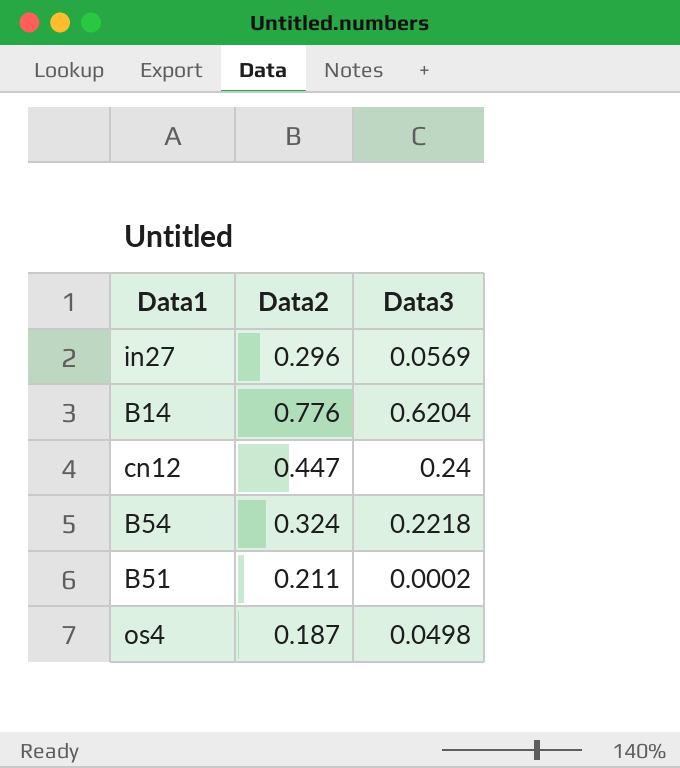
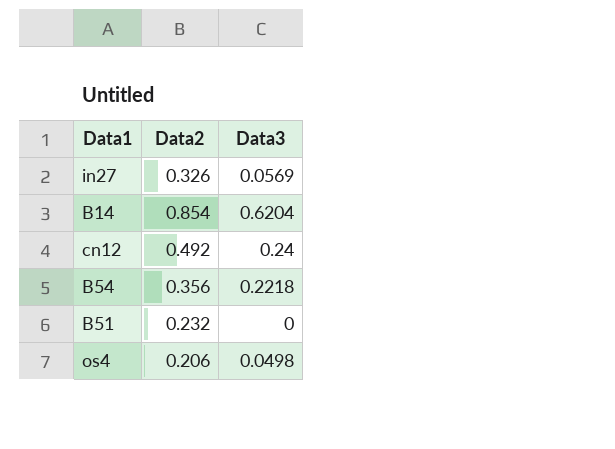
in27 | Data2: 0.296 -> 0.326
B14 | Data2: 0.776 -> 0.854
cn12 | Data2: 0.447 -> 0.492
B54 | Data2: 0.324 -> 0.356
B51 | Data2: 0.211 -> 0.232
B51 | Data3: 0.0002 -> 0
os4 | Data2: 0.187 -> 0.206

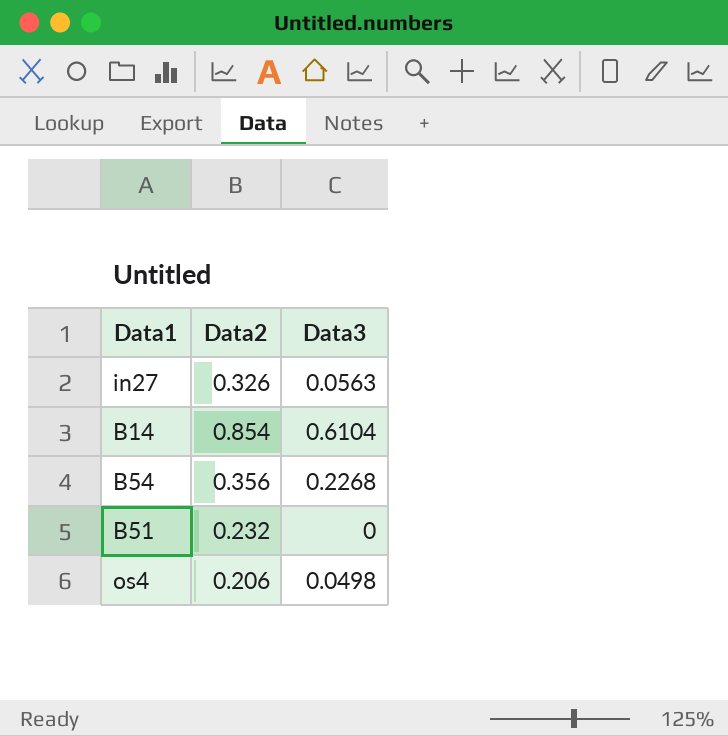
row cn12: 0.492 | 0.24 -> none
in27 | Data3: 0.0569 -> 0.0563
B14 | Data3: 0.6204 -> 0.6104
B54 | Data3: 0.2218 -> 0.2268

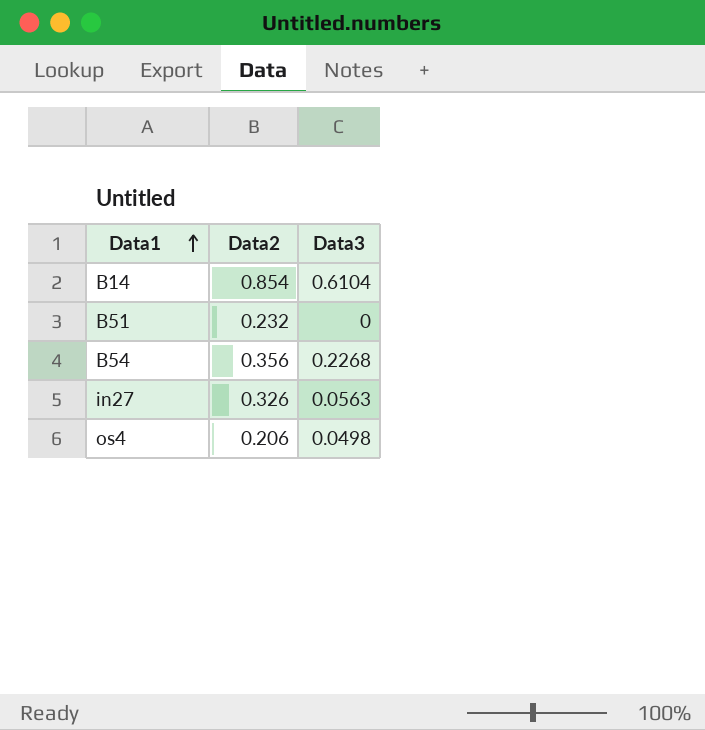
row order: none -> Data1 ascending

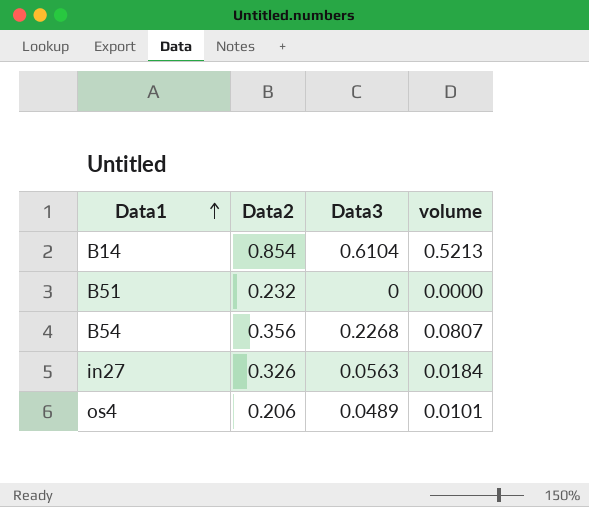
column volume | formula: none -> [Data2] * [Data3]
os4 | Data3: 0.0498 -> 0.0489

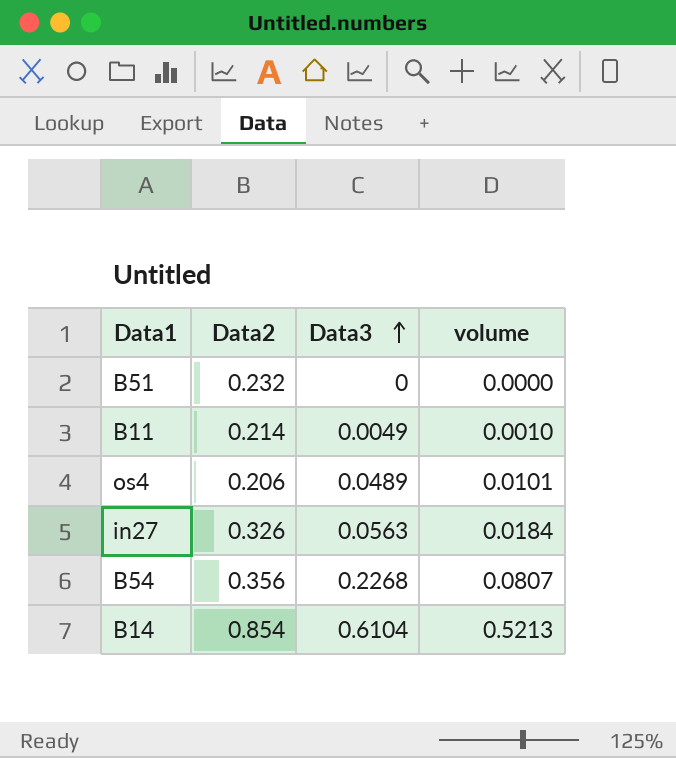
row order: Data1 ascending -> Data3 ascending
row B11: none -> 0.214 | 0.0049 | 0.0010

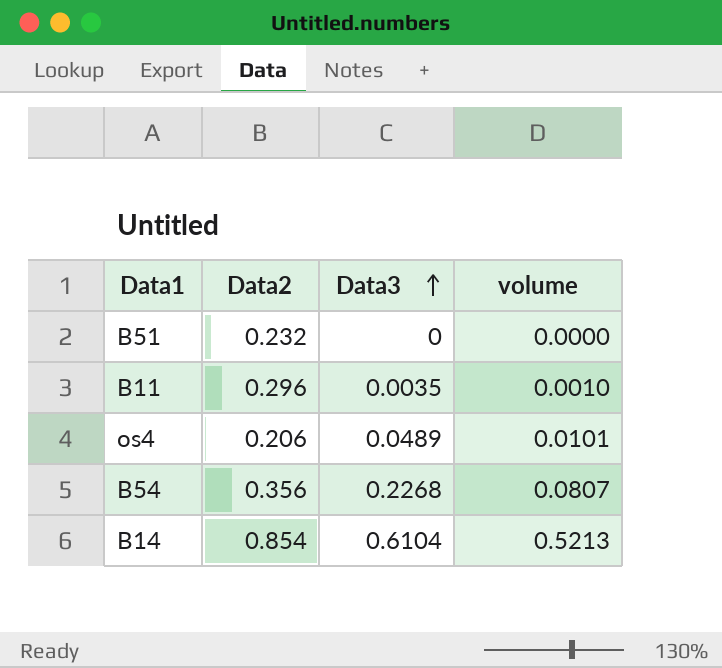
row in27: 0.326 | 0.0563 | 0.0184 -> none
B11 | Data2: 0.214 -> 0.296
B11 | Data3: 0.0049 -> 0.0035

